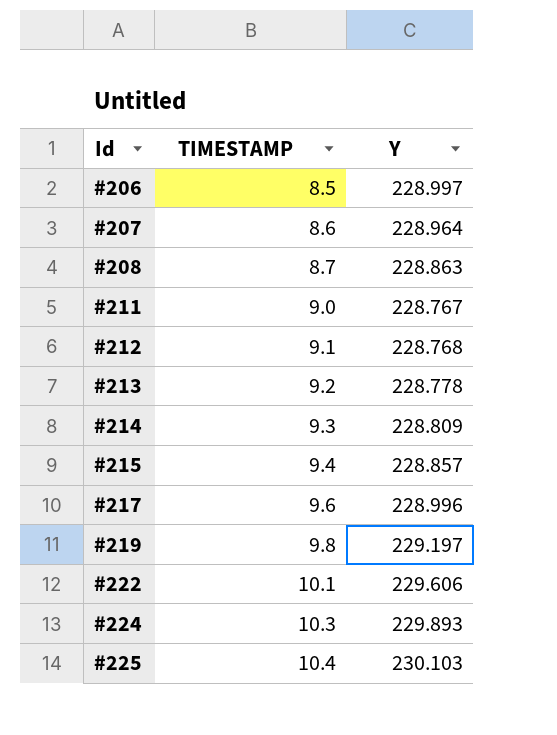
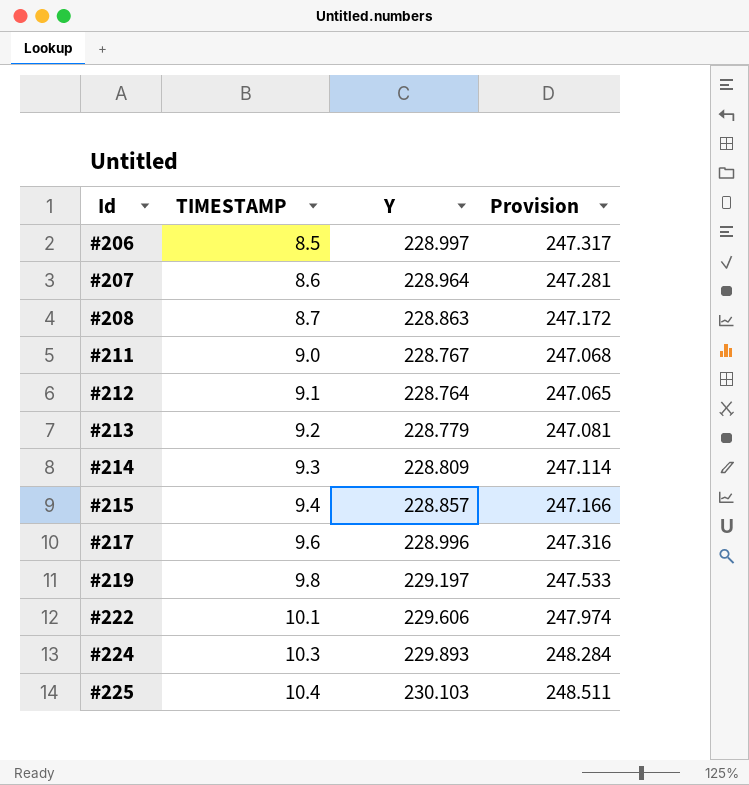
column Provision | formula: none -> [Y] * 1.08
#212 | Y: 228.768 -> 228.764
#213 | Y: 228.778 -> 228.779

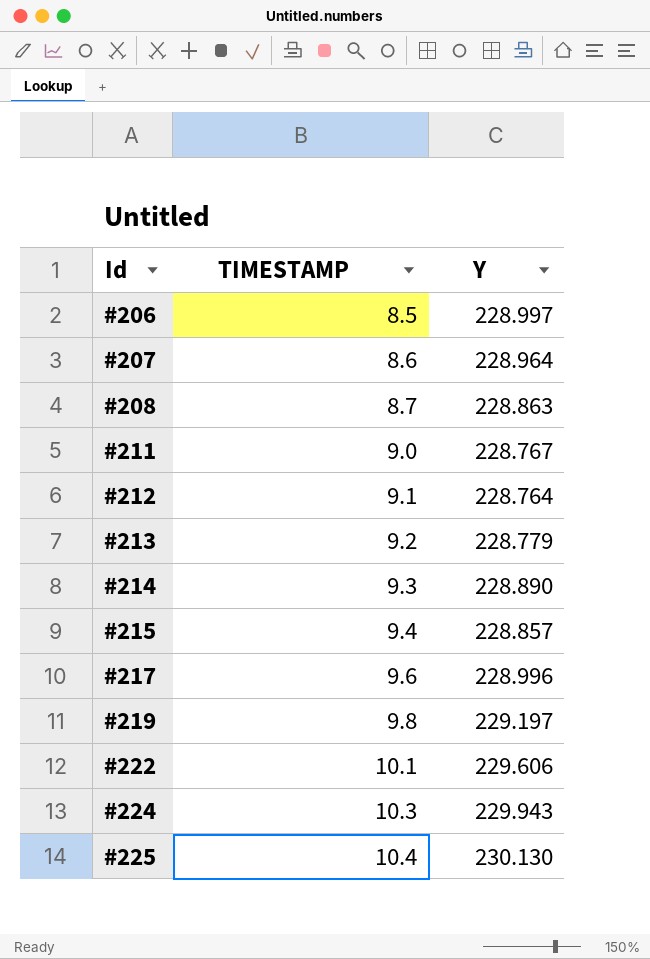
column Provision | formula: [Y] * 1.08 -> none
#214 | Y: 228.809 -> 228.890
#224 | Y: 229.893 -> 229.943
#225 | Y: 230.103 -> 230.130

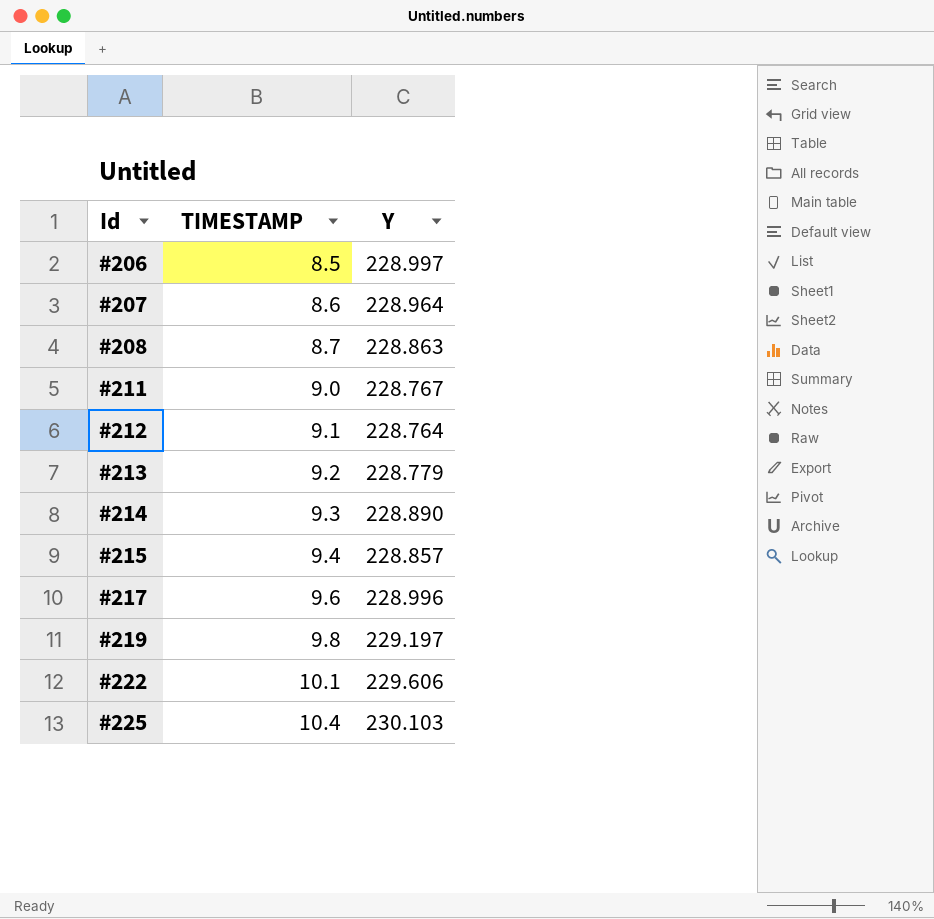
row #224: 10.3 | 229.943 -> none
#225 | Y: 230.130 -> 230.103

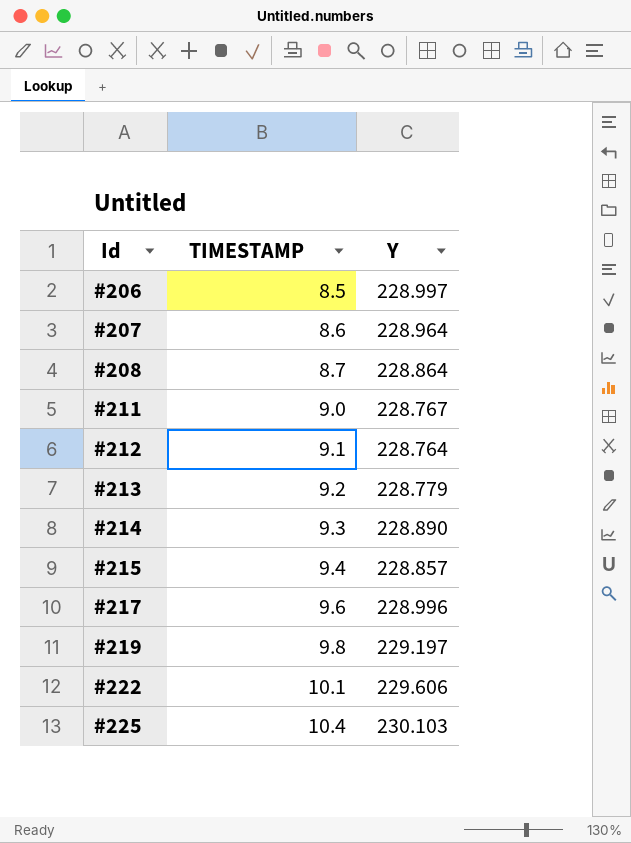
#208 | Y: 228.863 -> 228.864

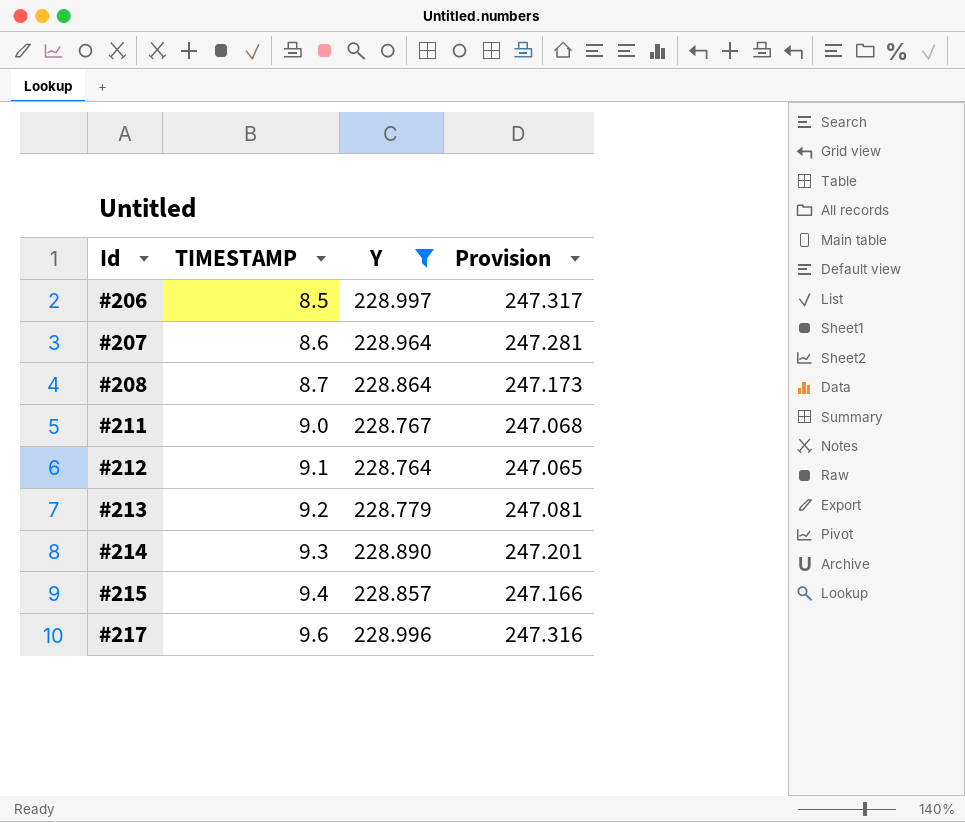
filter: none -> Y <= 228.997
column Provision | formula: none -> [Y] * 1.08

